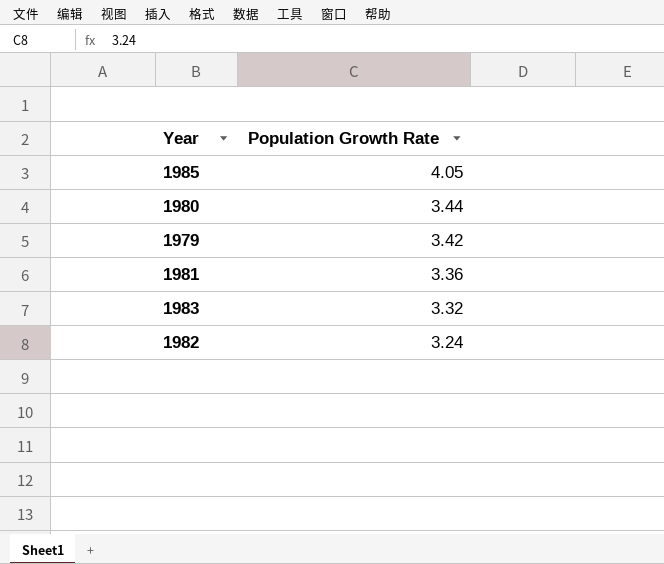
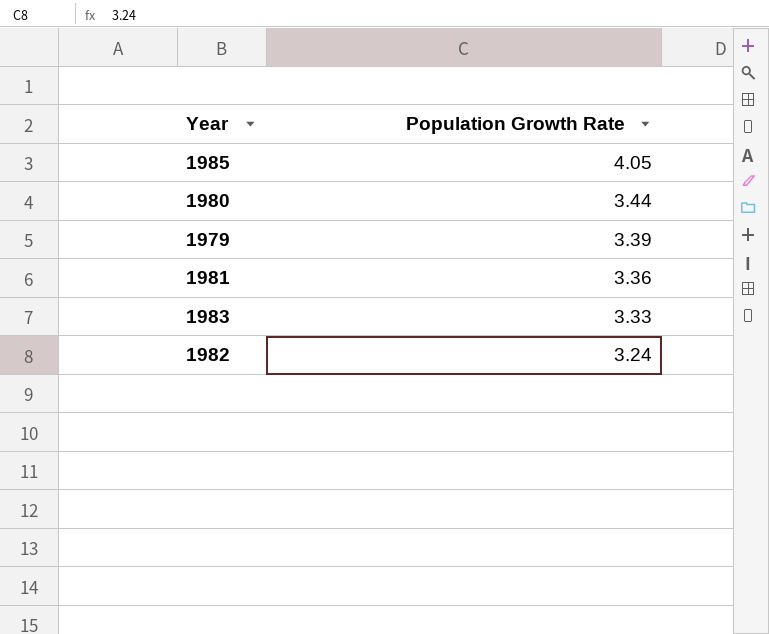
1979 | Population Growth Rate: 3.42 -> 3.39
1983 | Population Growth Rate: 3.32 -> 3.33

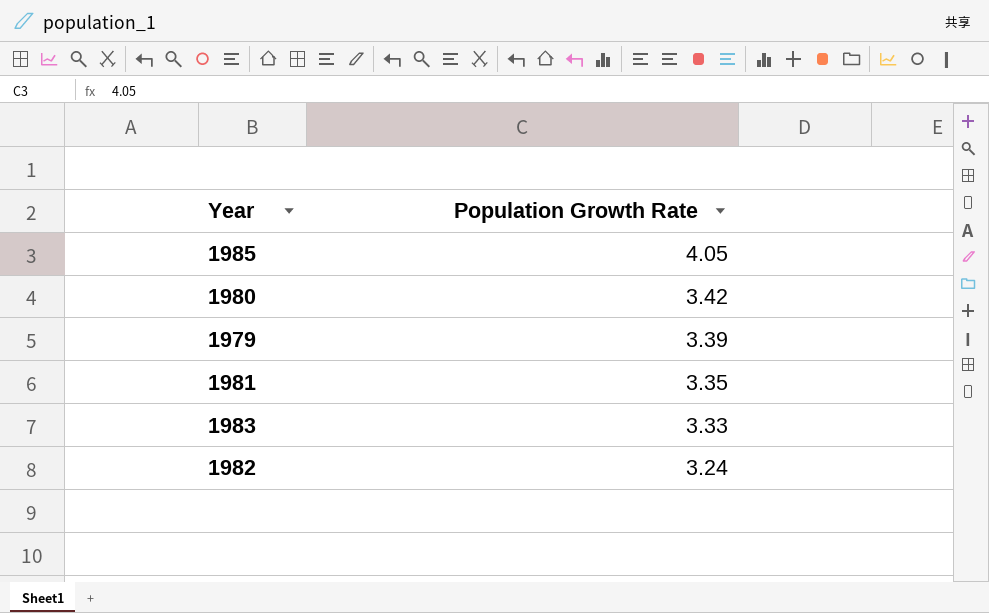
1980 | Population Growth Rate: 3.44 -> 3.42
1981 | Population Growth Rate: 3.36 -> 3.35

